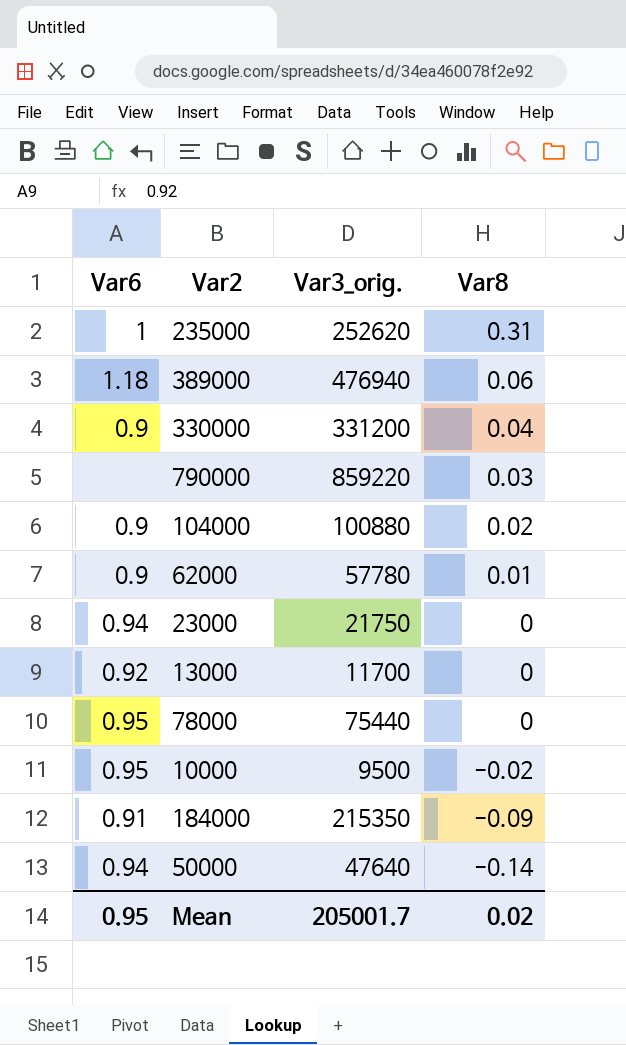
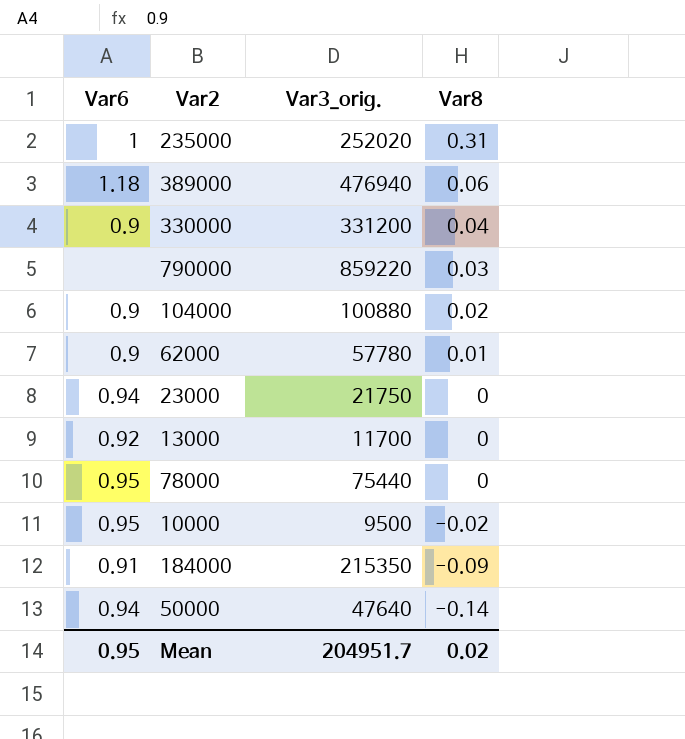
235000 | Var3_orig.: 252620 -> 252020
Mean | Var3_orig.: 205001.7 -> 204951.7

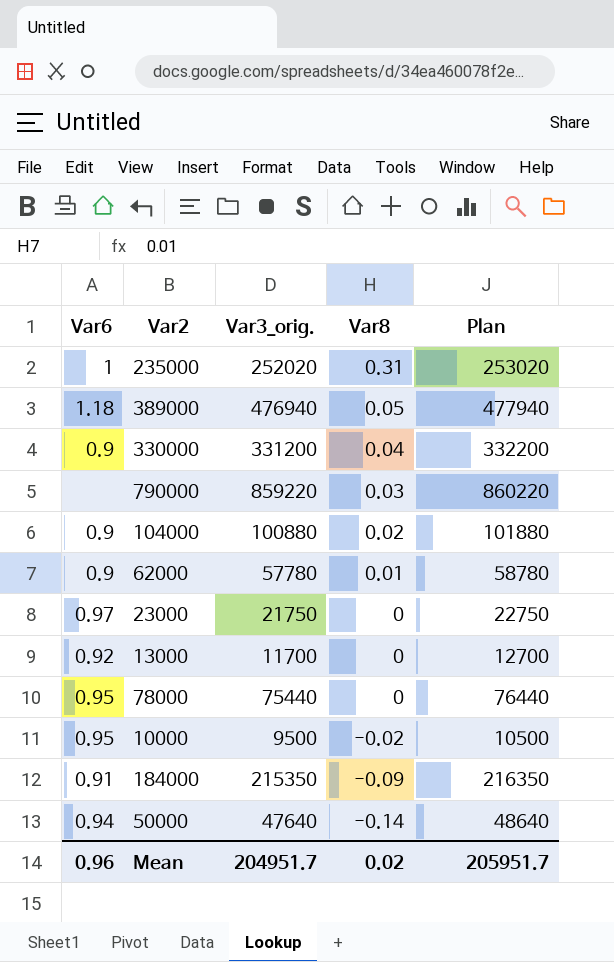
column Plan | formula: none -> [Var3_orig.] + 1000
389000 | Var8: 0.06 -> 0.05
23000 | Var6: 0.94 -> 0.97
Mean | Var6: 0.95 -> 0.96

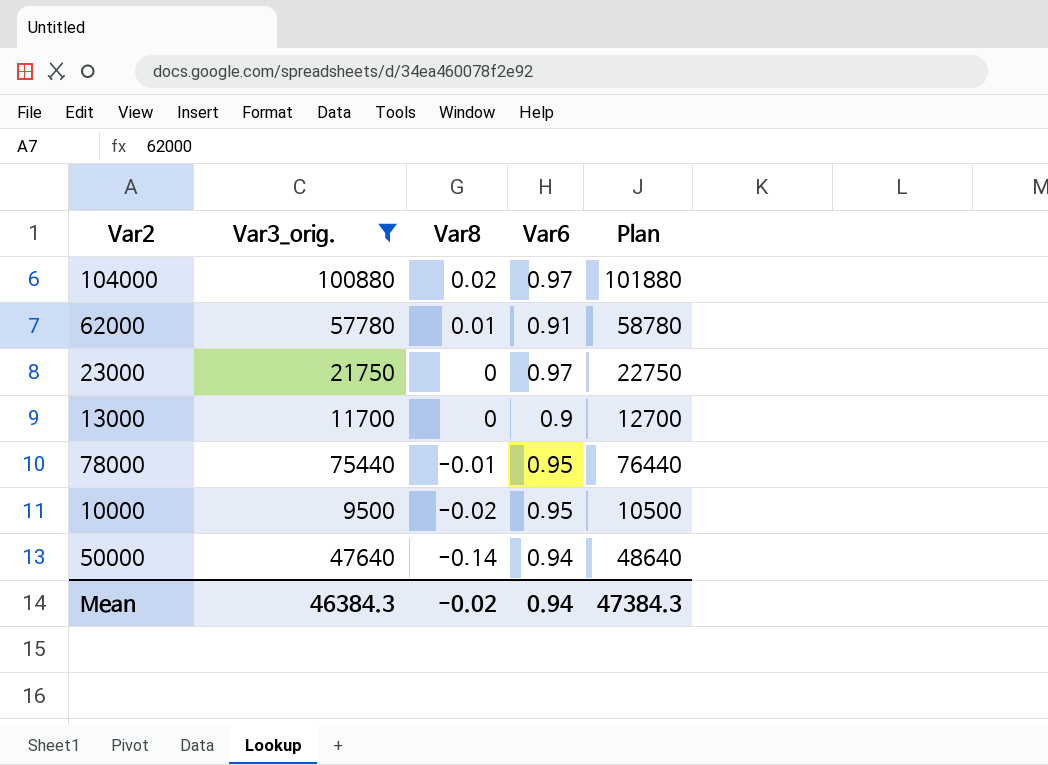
filter: none -> Var3_orig. <= 100880
column Var6 | position: 1 -> 4
104000 | Var6: 0.9 -> 0.97
62000 | Var6: 0.9 -> 0.91
13000 | Var6: 0.92 -> 0.9
78000 | Var8: 0 -> -0.01
Mean | Var3_orig.: 204951.7 -> 46384.3
Mean | Var8: 0.02 -> -0.02
Mean | Var6: 0.96 -> 0.94
Mean | Plan: 205951.7 -> 47384.3

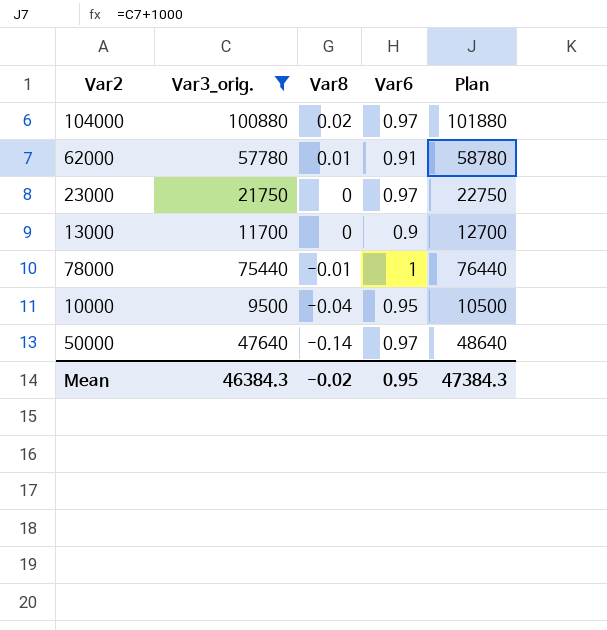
78000 | Var6: 0.95 -> 1
10000 | Var8: -0.02 -> -0.04
50000 | Var6: 0.94 -> 0.97
Mean | Var6: 0.94 -> 0.95

